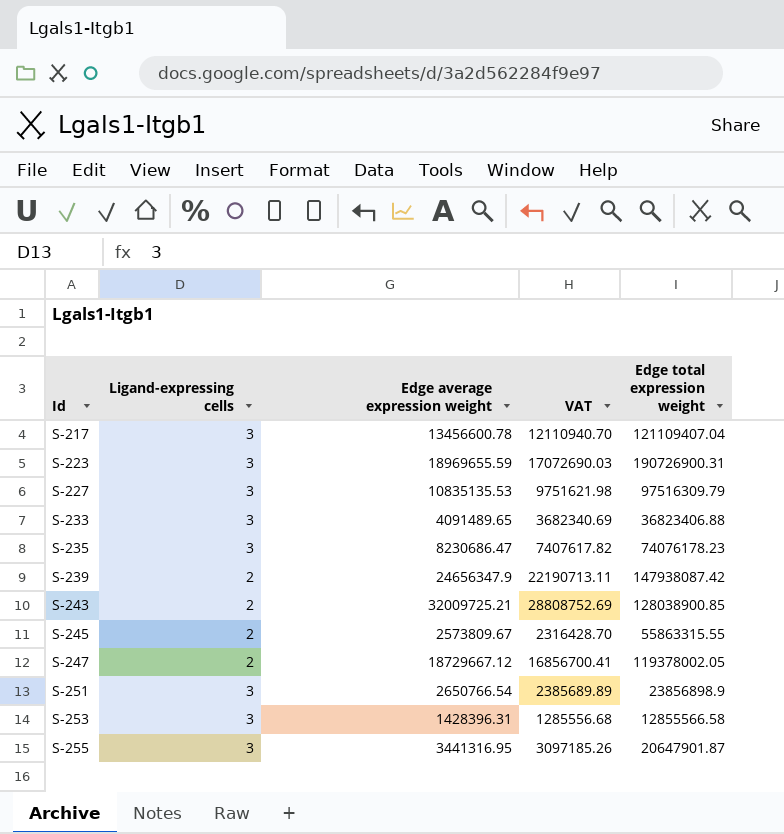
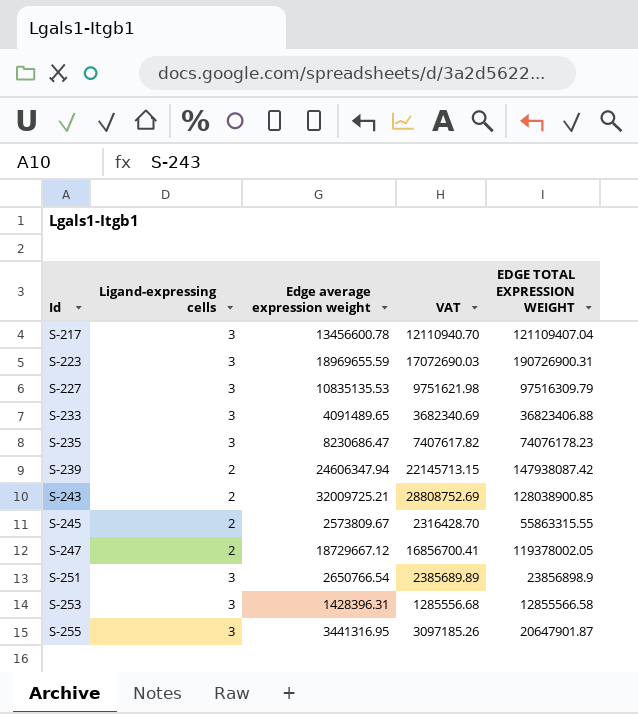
column name: Edge total expression weight -> EDGE TOTAL EXPRESSION WEIGHT
S-239 | Edge average expression weight: 24656347.9 -> 24606347.94
S-239 | VAT: 22190713.11 -> 22145713.15

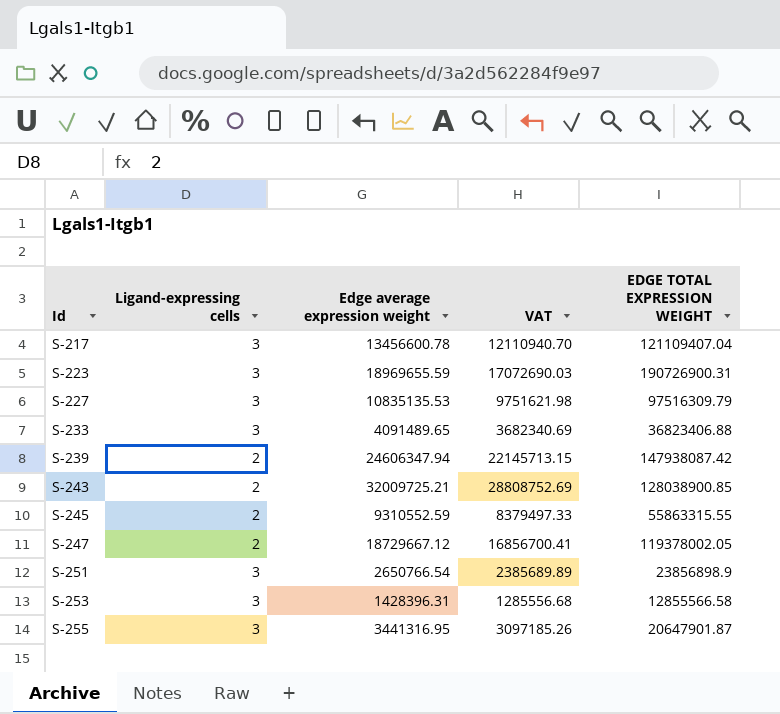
row S-235: 3 | 8230686.47 | 7407617.82 | 74076178.23 -> none
S-245 | Edge average expression weight: 2573809.67 -> 9310552.59
S-245 | VAT: 2316428.70 -> 8379497.33

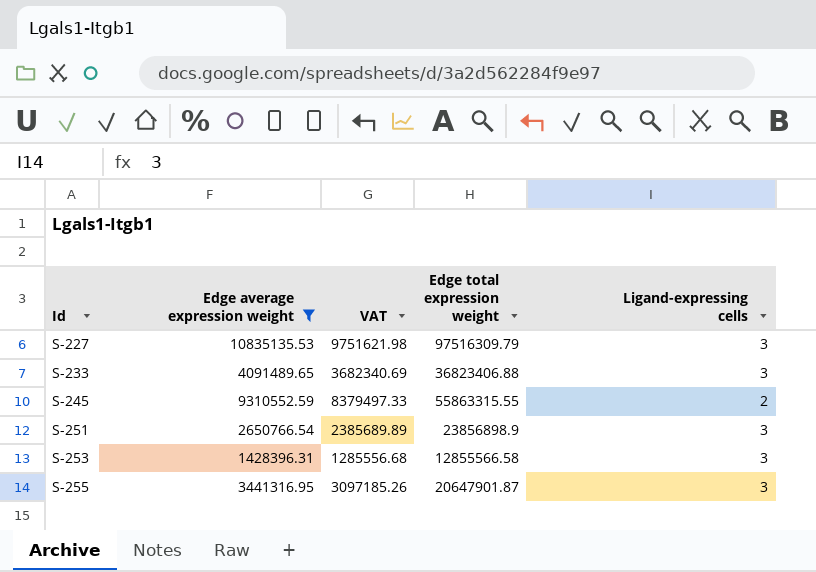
filter: none -> Edge average expression weight <= 10835135.53
column name: EDGE TOTAL EXPRESSION WEIGHT -> Edge total expression weight
column Ligand-expressing cells | position: 2 -> 5

